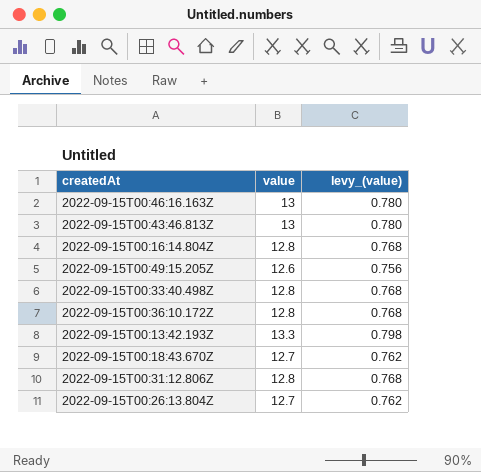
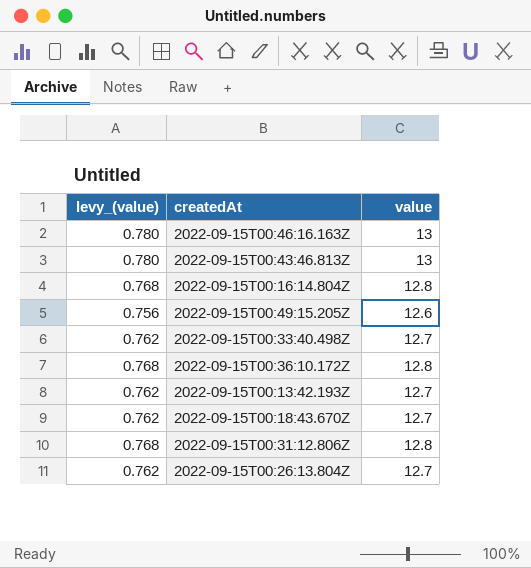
column levy_(value) | position: 3 -> 1
2022-09-15T00:33:40.498Z | levy_(value): 0.768 -> 0.762
2022-09-15T00:33:40.498Z | value: 12.8 -> 12.7
2022-09-15T00:13:42.193Z | levy_(value): 0.798 -> 0.762
2022-09-15T00:13:42.193Z | value: 13.3 -> 12.7

